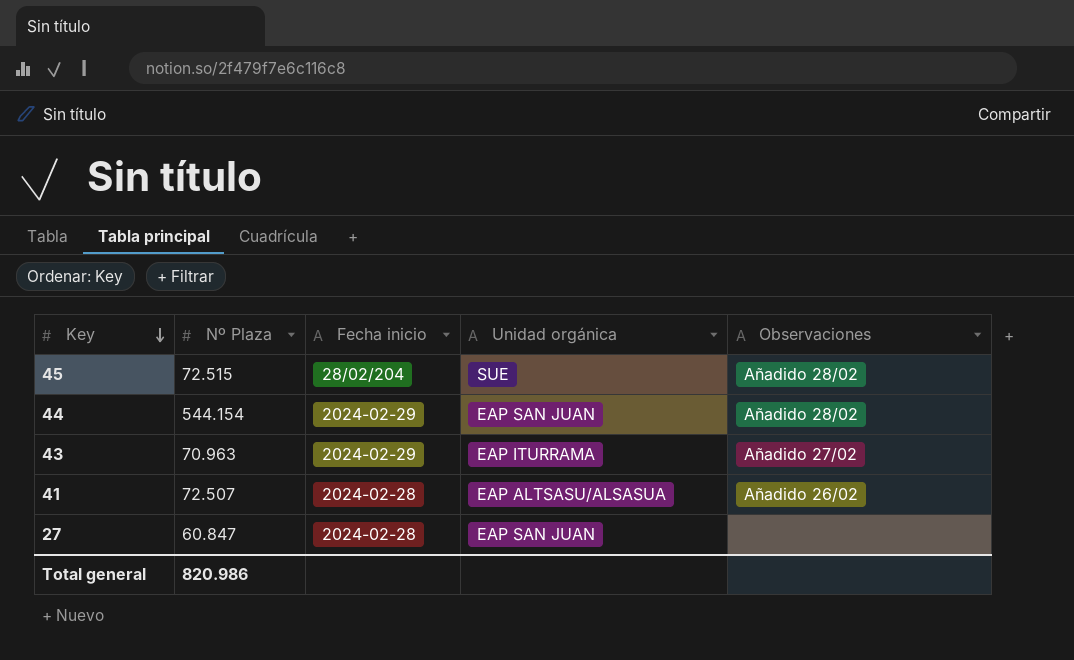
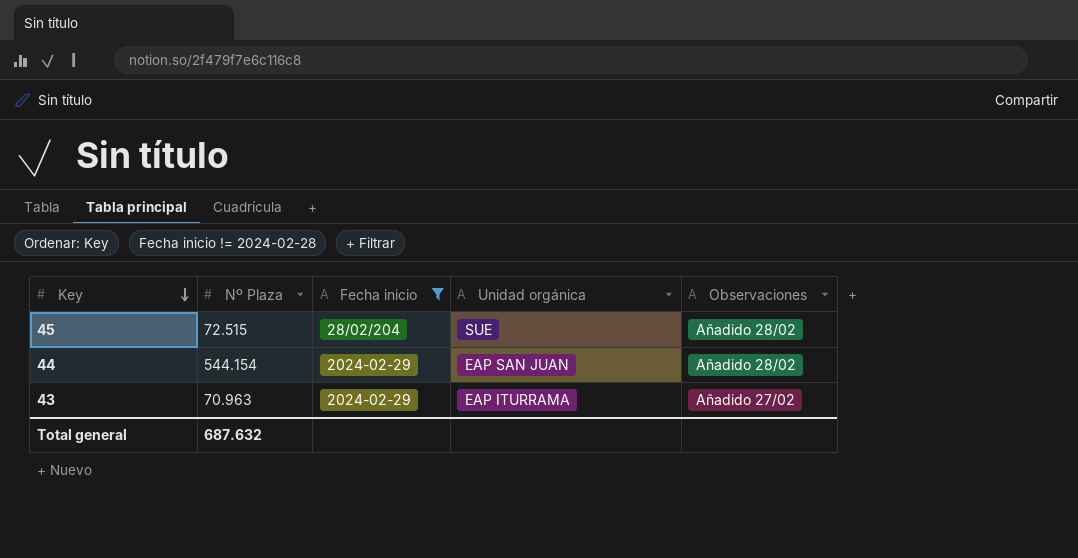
filter: none -> Fecha inicio != 2024-02-28
Total general | Nº Plaza: 820.986 -> 687.632

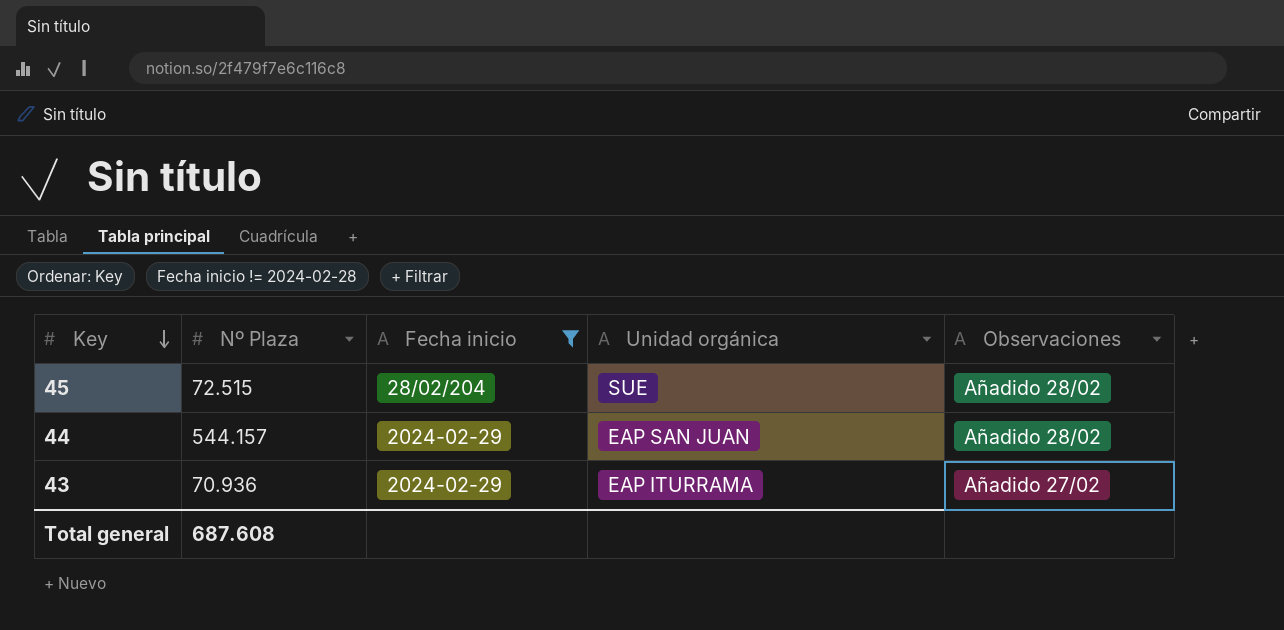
44 | Nº Plaza: 544.154 -> 544.157
43 | Nº Plaza: 70.963 -> 70.936
Total general | Nº Plaza: 687.632 -> 687.608

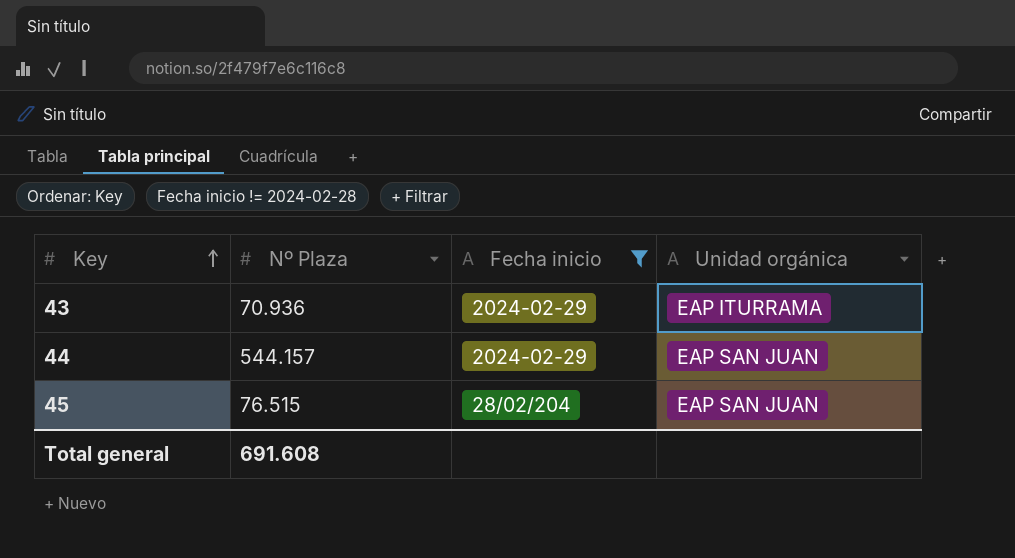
row order: Key descending -> Key ascending
column Observaciones | position: 5 -> none
45 | Nº Plaza: 72.515 -> 76.515
45 | Unidad orgánica: SUE -> EAP SAN JUAN
Total general | Nº Plaza: 687.608 -> 691.608

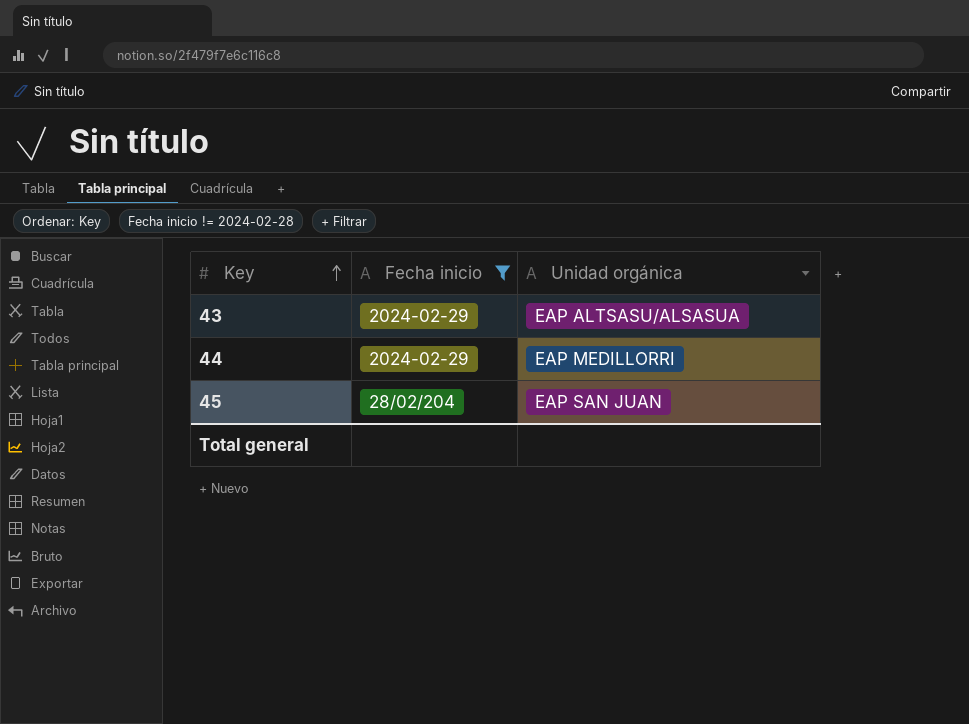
column Nº Plaza | position: 2 -> none
43 | Unidad orgánica: EAP ITURRAMA -> EAP ALTSASU/ALSASUA
44 | Unidad orgánica: EAP SAN JUAN -> EAP MEDILLORRI

